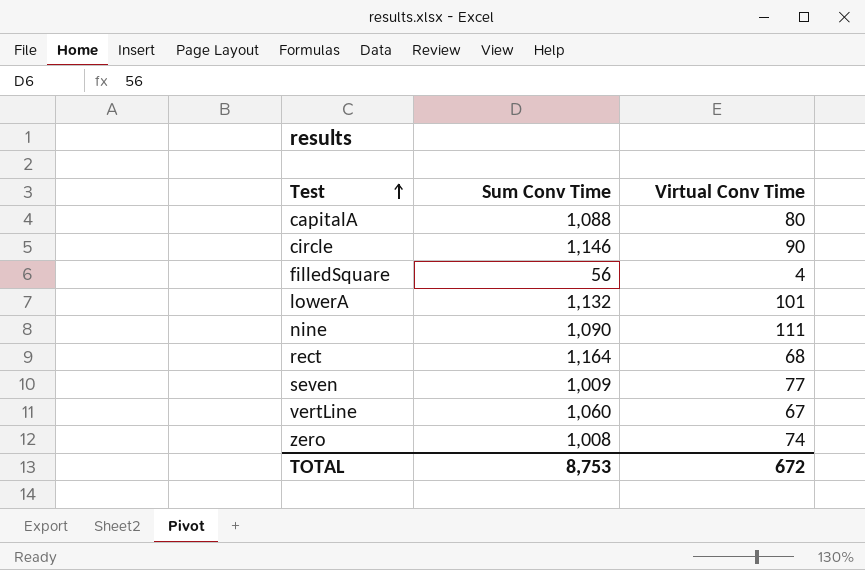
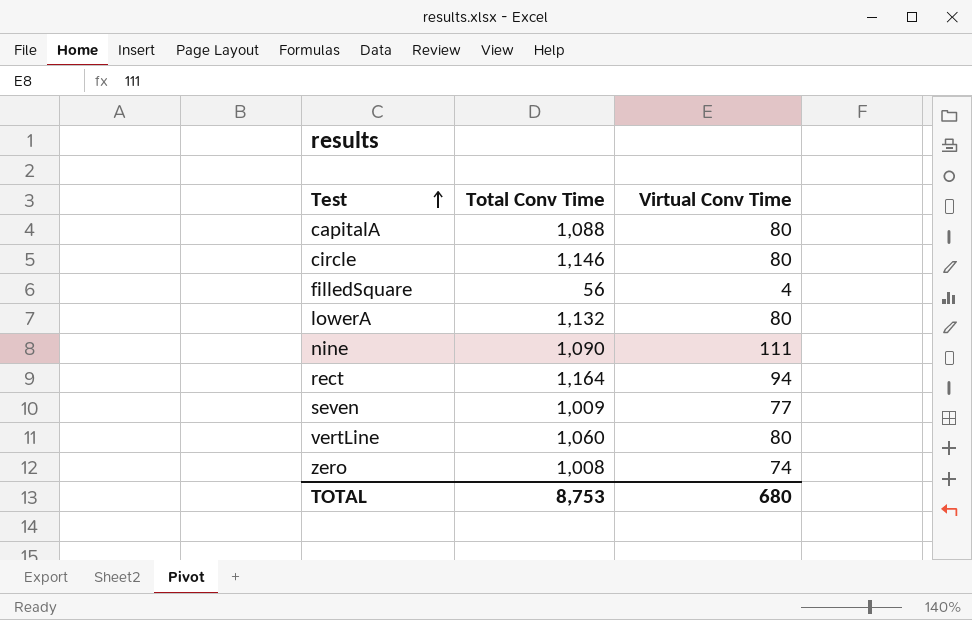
column name: Sum Conv Time -> Total Conv Time
circle | Virtual Conv Time: 90 -> 80
lowerA | Virtual Conv Time: 101 -> 80
rect | Virtual Conv Time: 68 -> 94
vertLine | Virtual Conv Time: 67 -> 80
TOTAL | Virtual Conv Time: 672 -> 680

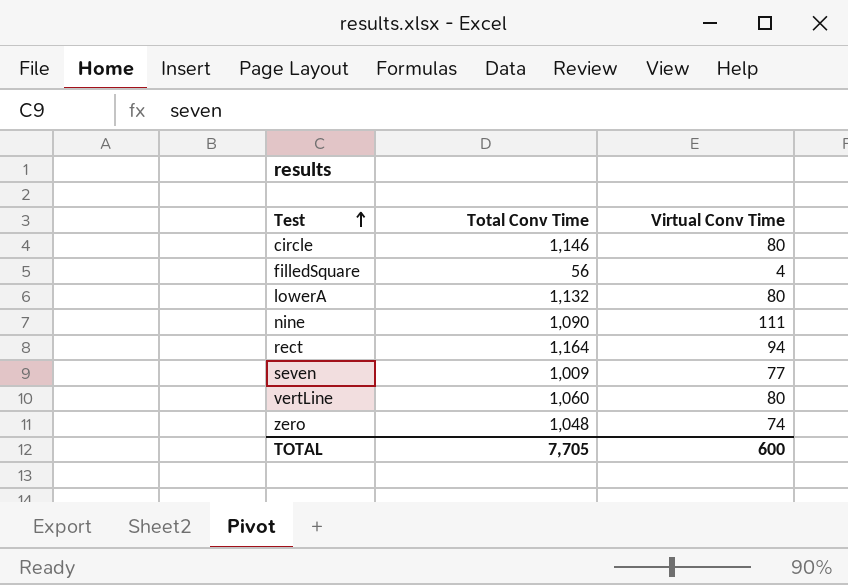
row capitalA: 1,088 | 80 -> none
zero | Total Conv Time: 1,008 -> 1,048
TOTAL | Total Conv Time: 8,753 -> 7,705
TOTAL | Virtual Conv Time: 680 -> 600

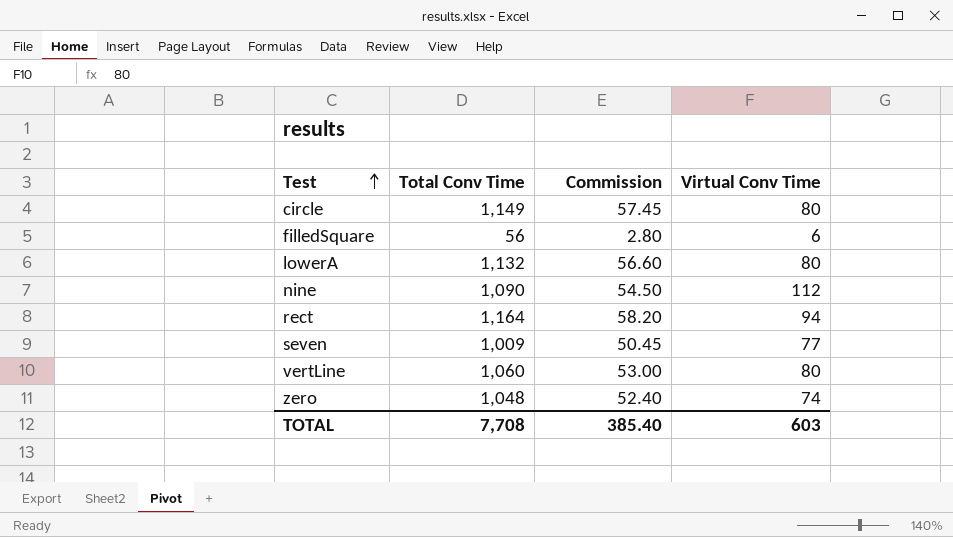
column Commission | formula: none -> [Total Conv Time] * 0.05
circle | Total Conv Time: 1,146 -> 1,149
filledSquare | Virtual Conv Time: 4 -> 6
nine | Virtual Conv Time: 111 -> 112
TOTAL | Total Conv Time: 7,705 -> 7,708
TOTAL | Virtual Conv Time: 600 -> 603

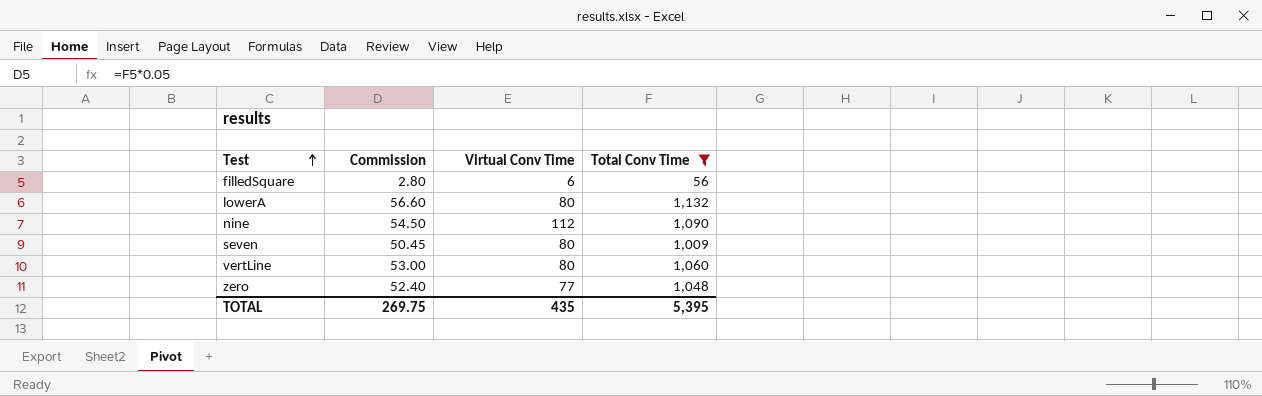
filter: none -> Total Conv Time <= 1,132
column Total Conv Time | position: 2 -> 4
seven | Virtual Conv Time: 77 -> 80
zero | Virtual Conv Time: 74 -> 77
TOTAL | Commission: 385.40 -> 269.75
TOTAL | Virtual Conv Time: 603 -> 435
TOTAL | Total Conv Time: 7,708 -> 5,395

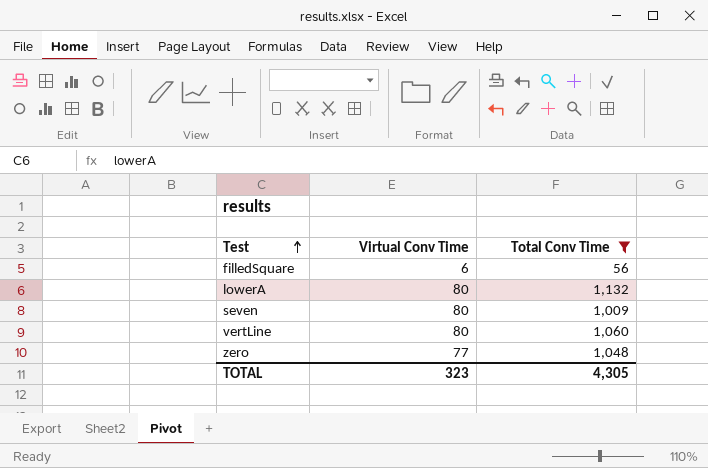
column Commission | formula: [Total Conv Time] * 0.05 -> none
row nine: 54.50 | 112 | 1,090 -> none
TOTAL | Virtual Conv Time: 435 -> 323
TOTAL | Total Conv Time: 5,395 -> 4,305

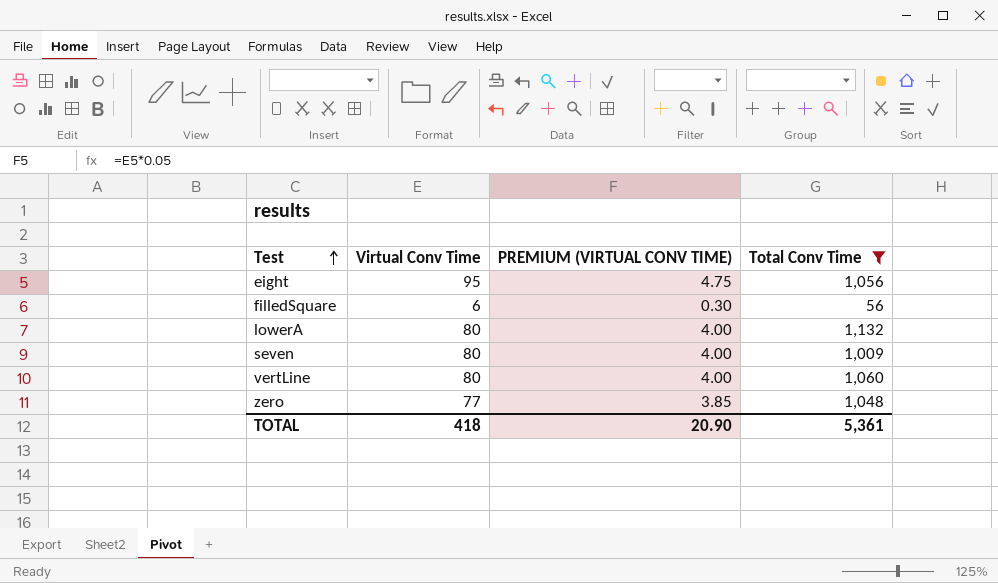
column PREMIUM (VIRTUAL CONV TIME) | formula: none -> [Virtual Conv Time] * 0.05
row eight: none -> 95 | 4.75 | 1,056
TOTAL | Virtual Conv Time: 323 -> 418
TOTAL | Total Conv Time: 4,305 -> 5,361

